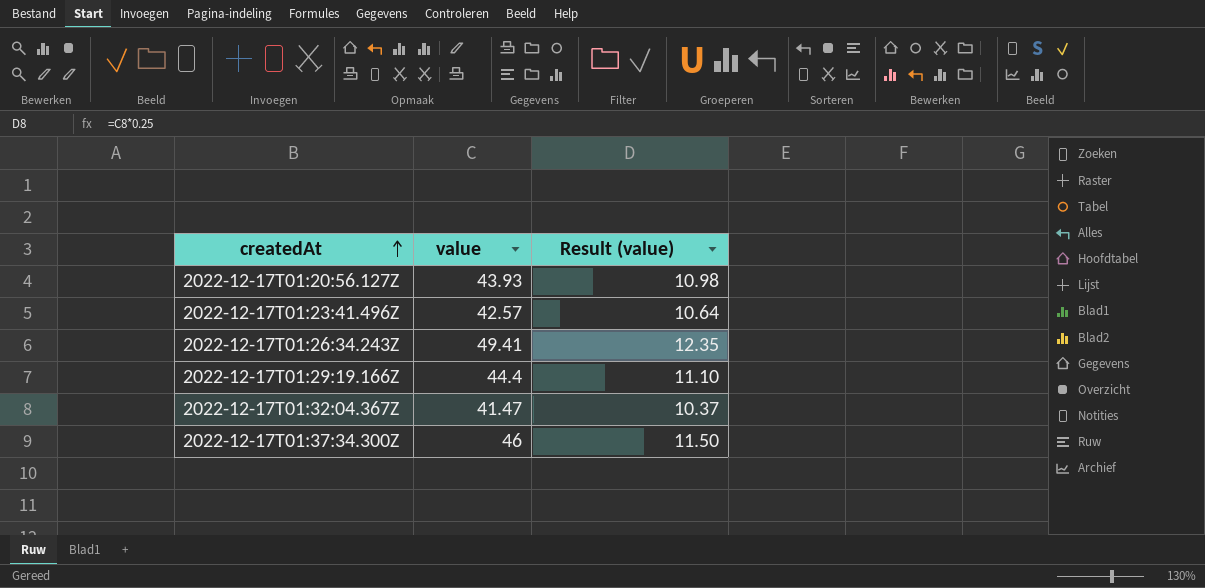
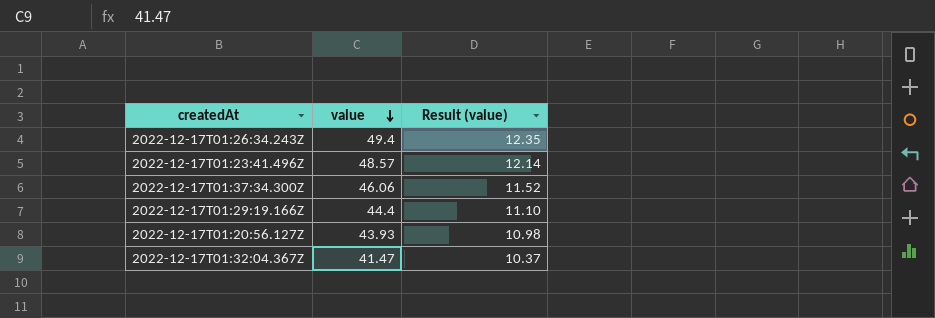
row order: createdAt ascending -> value descending
2022-12-17T01:26:34.243Z | value: 49.41 -> 49.4
2022-12-17T01:23:41.496Z | value: 42.57 -> 48.57
2022-12-17T01:23:41.496Z | Result (value): 10.64 -> 12.14
2022-12-17T01:37:34.300Z | value: 46 -> 46.06
2022-12-17T01:37:34.300Z | Result (value): 11.50 -> 11.52

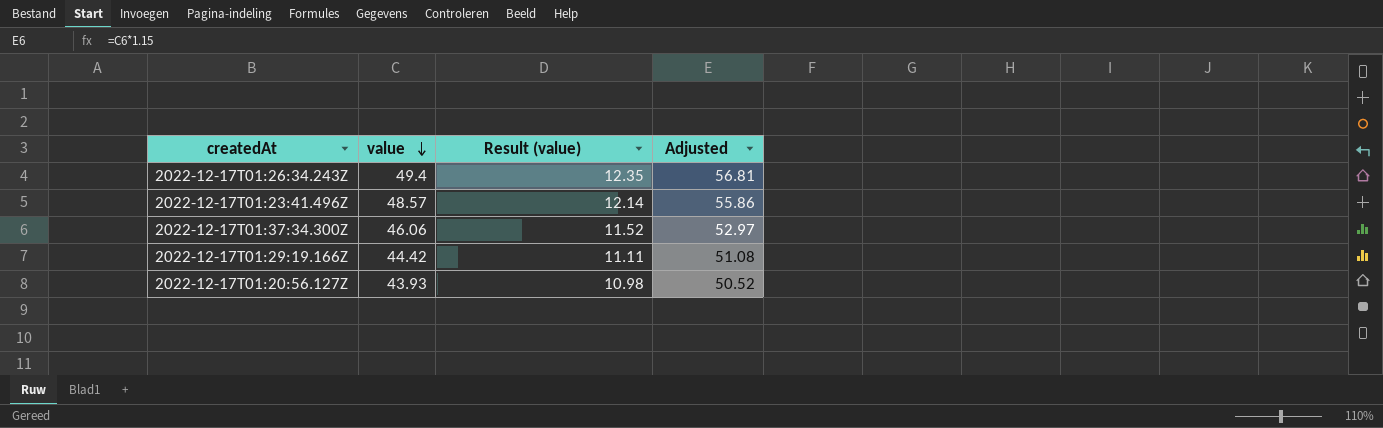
column Adjusted | formula: none -> [value] * 1.15
row 2022-12-17T01:32:04.367Z: 41.47 | 10.37 -> none
2022-12-17T01:29:19.166Z | value: 44.4 -> 44.42
2022-12-17T01:29:19.166Z | Result (value): 11.10 -> 11.11

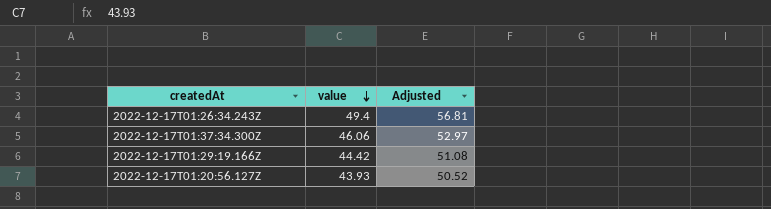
column Result (value) | formula: [value] * 0.25 -> none
row 2022-12-17T01:23:41.496Z: 48.57 | 12.14 | 55.86 -> none

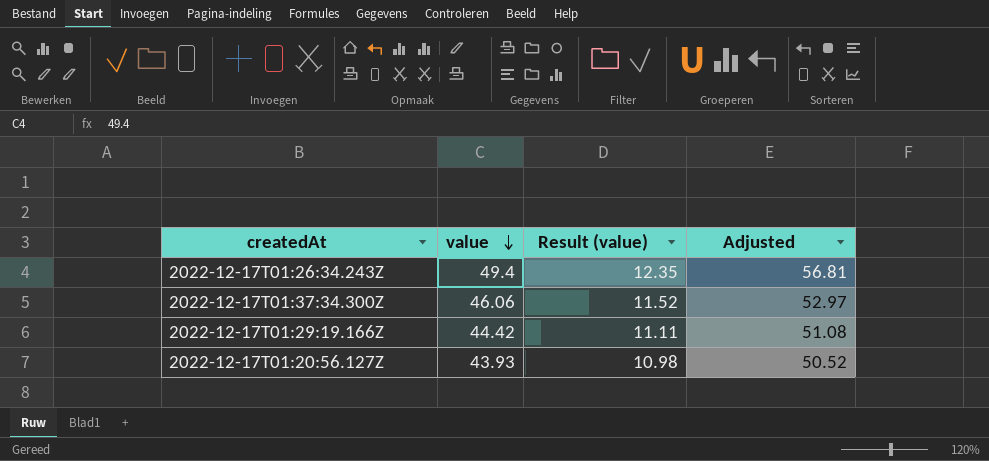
column Result (value) | formula: none -> [value] * 0.25

